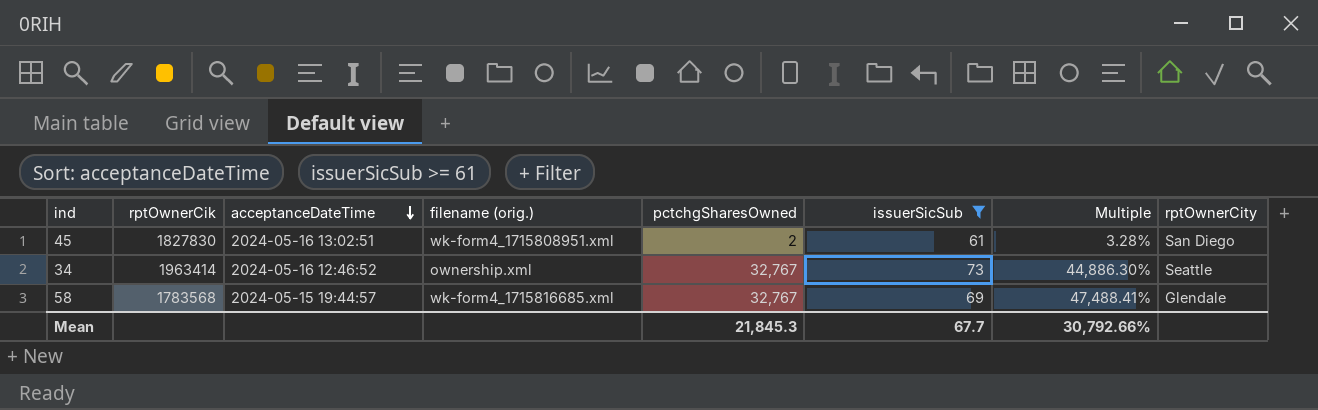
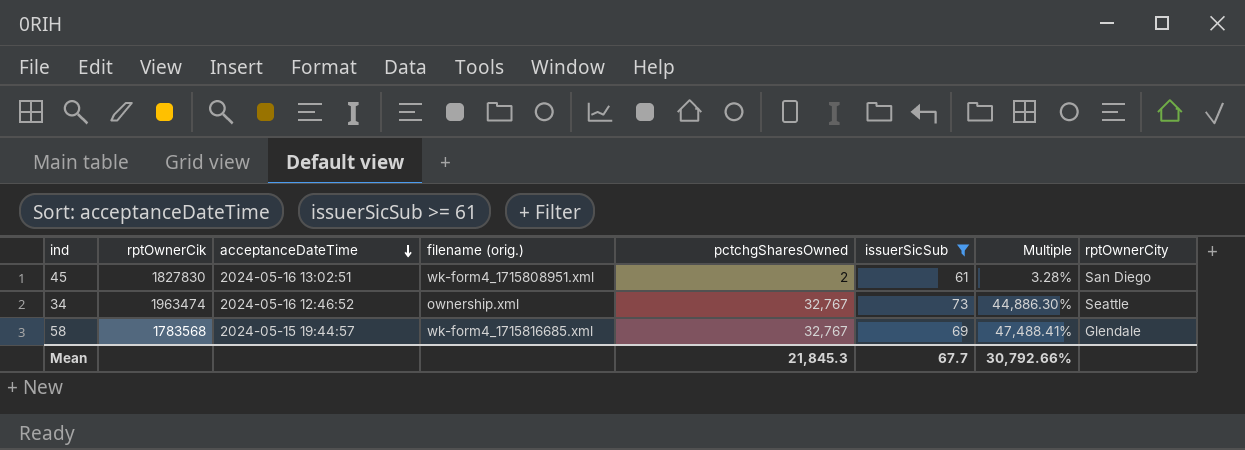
34 | rptOwnerCik: 1963414 -> 1963474

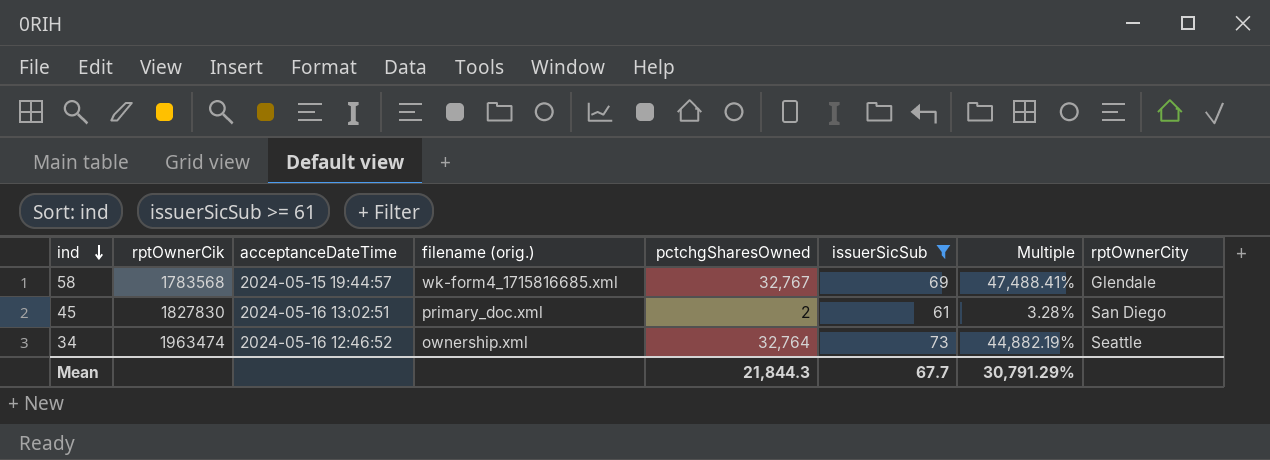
row order: acceptanceDateTime descending -> ind descending
45 | filename (orig.): wk-form4_1715808951.xml -> primary_doc.xml
34 | pctchgSharesOwned: 32,767 -> 32,764
34 | Multiple: 44,886.30% -> 44,882.19%
Mean | pctchgSharesOwned: 21,845.3 -> 21,844.3
Mean | Multiple: 30,792.66% -> 30,791.29%

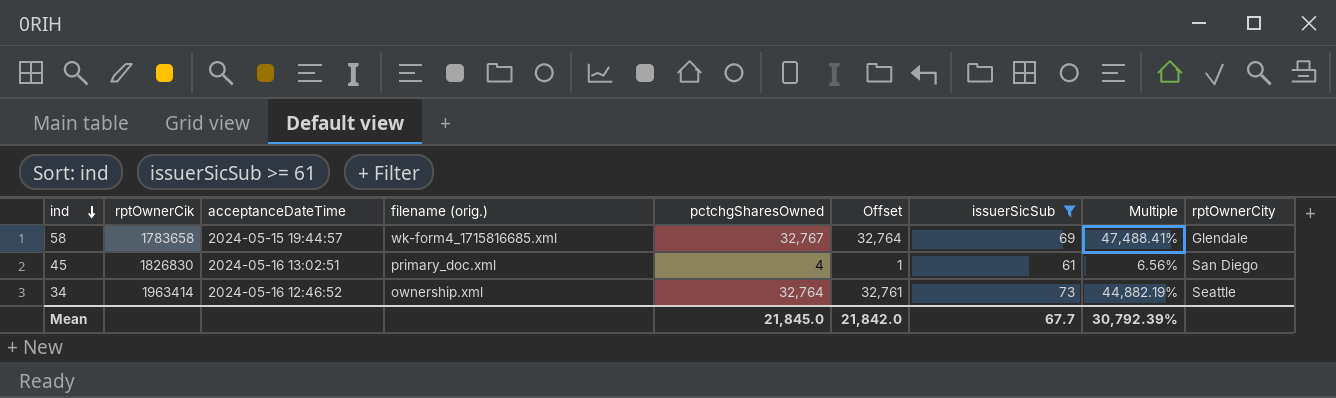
column Offset | formula: none -> [pctchgSharesOwned] - 3
58 | rptOwnerCik: 1783568 -> 1783658
45 | rptOwnerCik: 1827830 -> 1826830
45 | pctchgSharesOwned: 2 -> 4
45 | Multiple: 3.28% -> 6.56%
34 | rptOwnerCik: 1963474 -> 1963414
Mean | pctchgSharesOwned: 21,844.3 -> 21,845.0
Mean | Multiple: 30,791.29% -> 30,792.39%

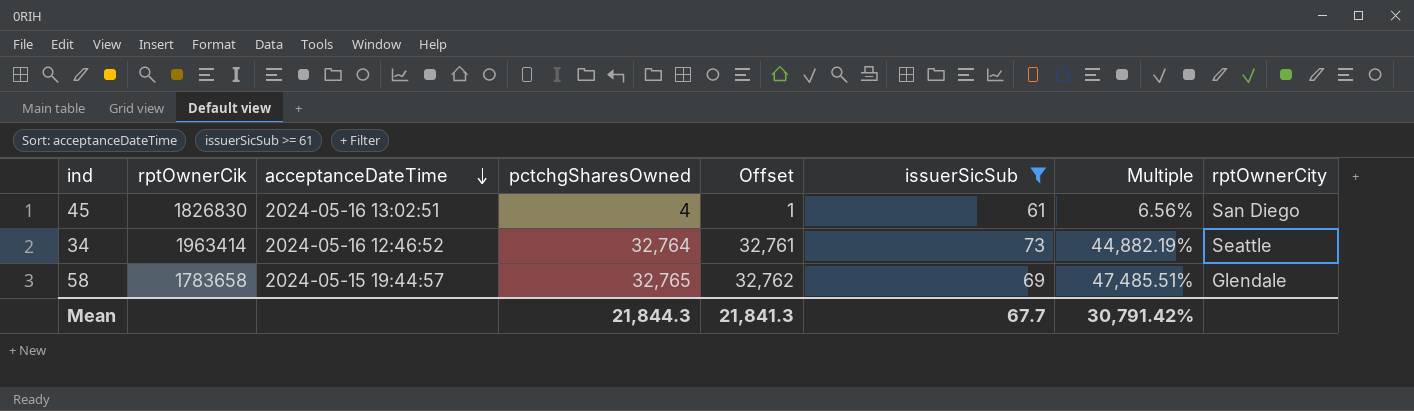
row order: ind descending -> acceptanceDateTime descending
column filename (orig.) | position: 4 -> none
58 | pctchgSharesOwned: 32,767 -> 32,765
58 | Offset: 32,764 -> 32,762
58 | Multiple: 47,488.41% -> 47,485.51%
Mean | pctchgSharesOwned: 21,845.0 -> 21,844.3
Mean | Offset: 21,842.0 -> 21,841.3
Mean | Multiple: 30,792.39% -> 30,791.42%

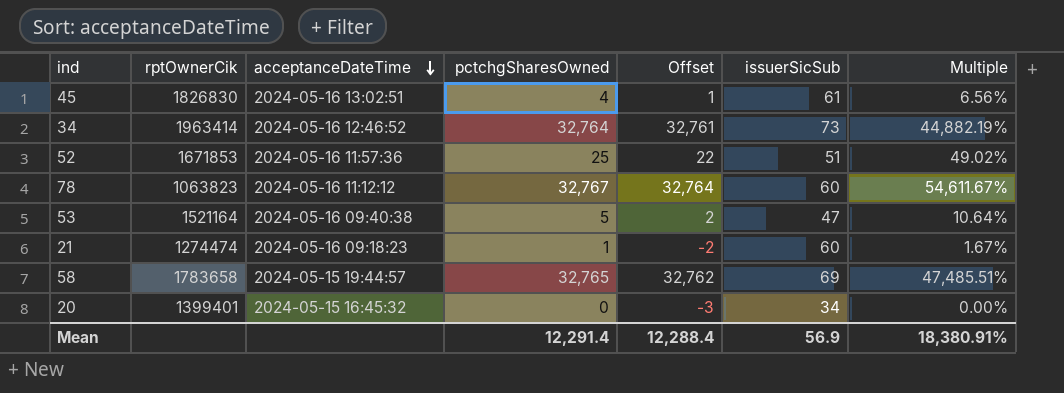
filter: issuerSicSub >= 61 -> none
column rptOwnerCity | position: 8 -> none
Mean | pctchgSharesOwned: 21,844.3 -> 12,291.4
Mean | Offset: 21,841.3 -> 12,288.4
Mean | issuerSicSub: 67.7 -> 56.9
Mean | Multiple: 30,791.42% -> 18,380.91%

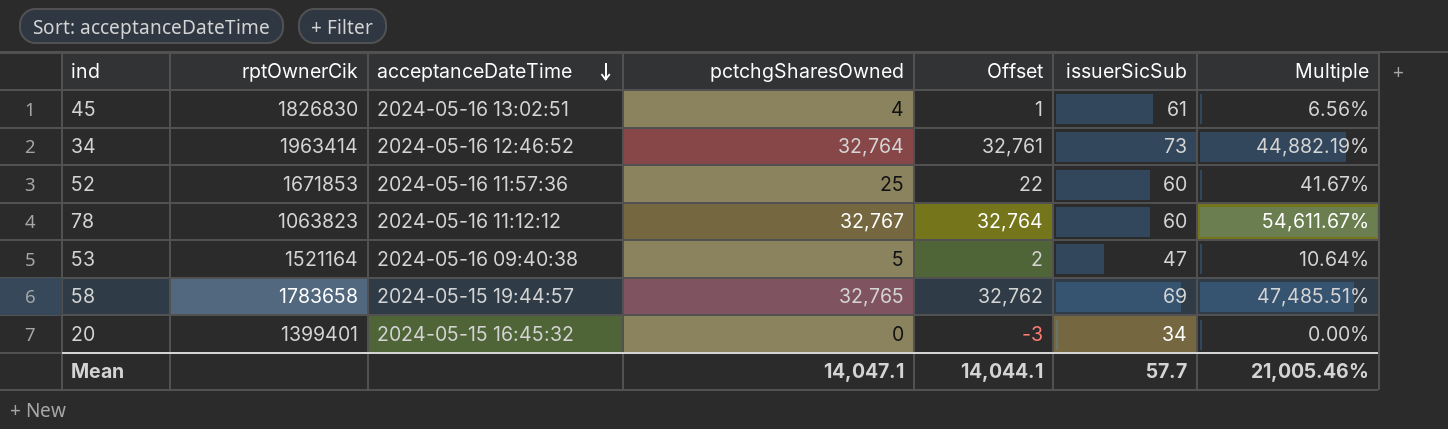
row 21: 1274474 | 2024-05-16 09:18:23 | 1 | -2 | 60 | 1.67% -> none
52 | issuerSicSub: 51 -> 60
52 | Multiple: 49.02% -> 41.67%
Mean | pctchgSharesOwned: 12,291.4 -> 14,047.1
Mean | Offset: 12,288.4 -> 14,044.1
Mean | issuerSicSub: 56.9 -> 57.7
Mean | Multiple: 18,380.91% -> 21,005.46%

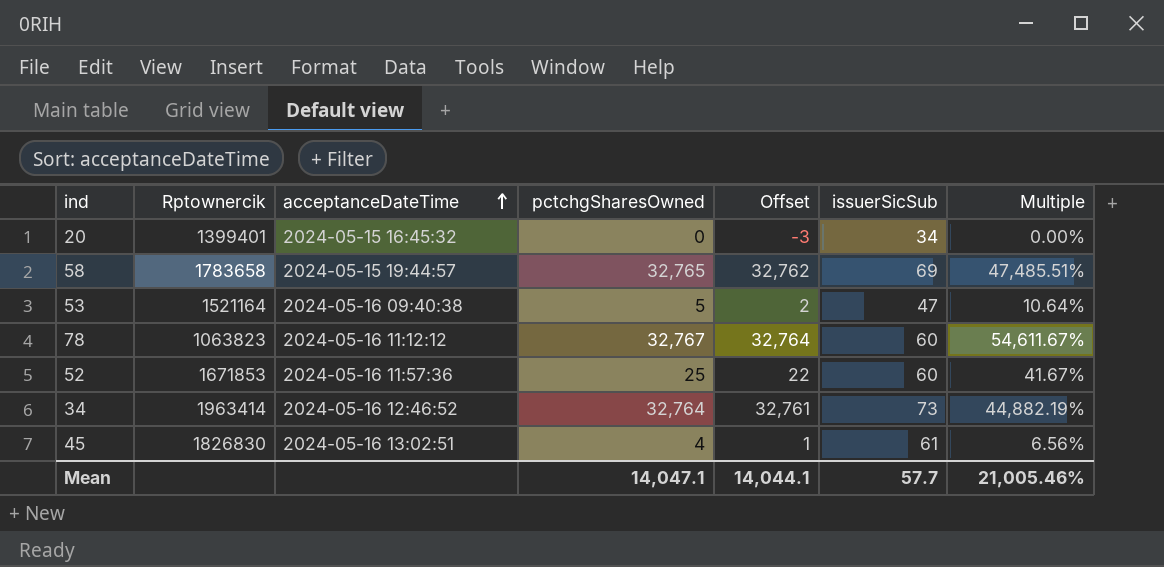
row order: acceptanceDateTime descending -> acceptanceDateTime ascending
column name: rptOwnerCik -> Rptownercik

